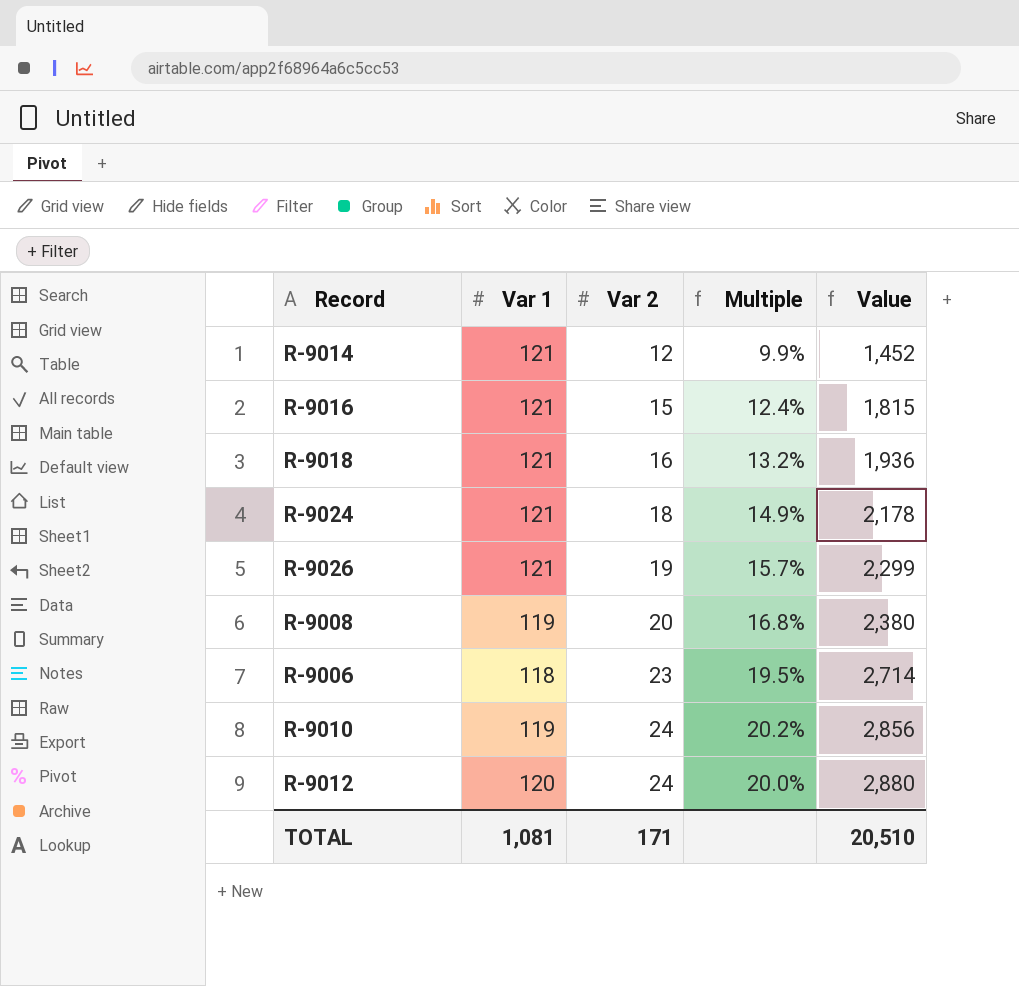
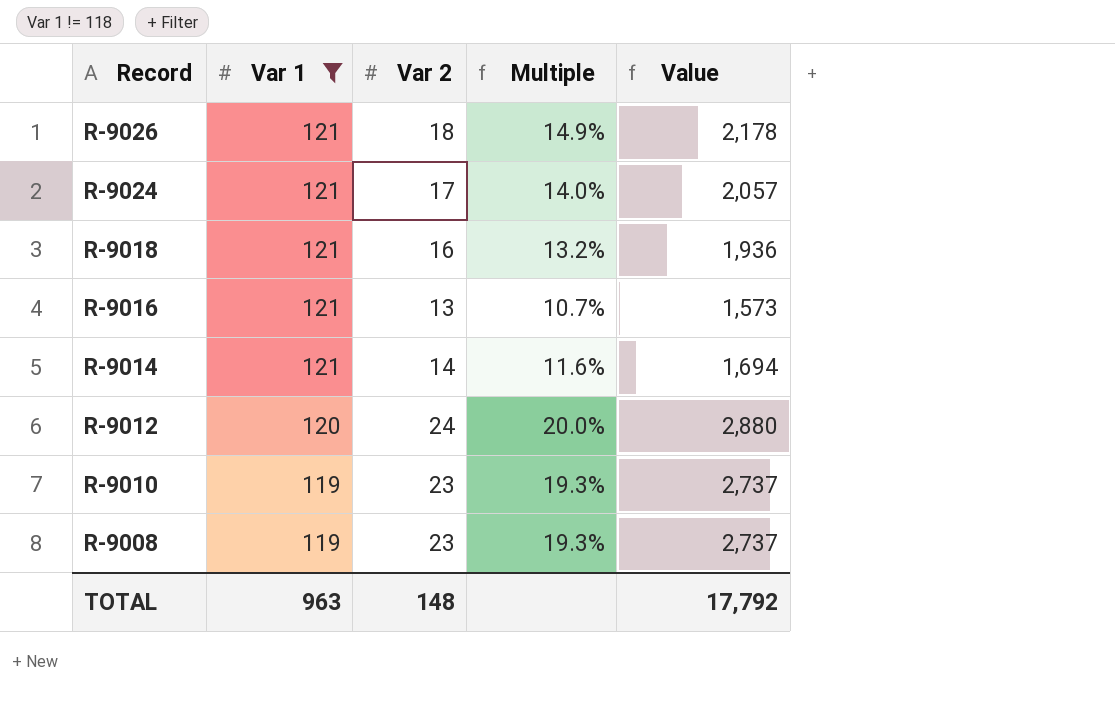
filter: none -> Var 1 != 118
row order: Var 2 ascending -> Record descending
R-9026 | Var 2: 19 -> 18
R-9026 | Multiple: 15.7% -> 14.9%
R-9026 | Value: 2,299 -> 2,178
R-9024 | Var 2: 18 -> 17
R-9024 | Multiple: 14.9% -> 14.0%
R-9024 | Value: 2,178 -> 2,057
R-9016 | Var 2: 15 -> 13
R-9016 | Multiple: 12.4% -> 10.7%
R-9016 | Value: 1,815 -> 1,573
R-9014 | Var 2: 12 -> 14
R-9014 | Multiple: 9.9% -> 11.6%
R-9014 | Value: 1,452 -> 1,694
R-9010 | Var 2: 24 -> 23
R-9010 | Multiple: 20.2% -> 19.3%
R-9010 | Value: 2,856 -> 2,737
R-9008 | Var 2: 20 -> 23
R-9008 | Multiple: 16.8% -> 19.3%
R-9008 | Value: 2,380 -> 2,737
TOTAL | Var 1: 1,081 -> 963
TOTAL | Var 2: 171 -> 148
TOTAL | Value: 20,510 -> 17,792

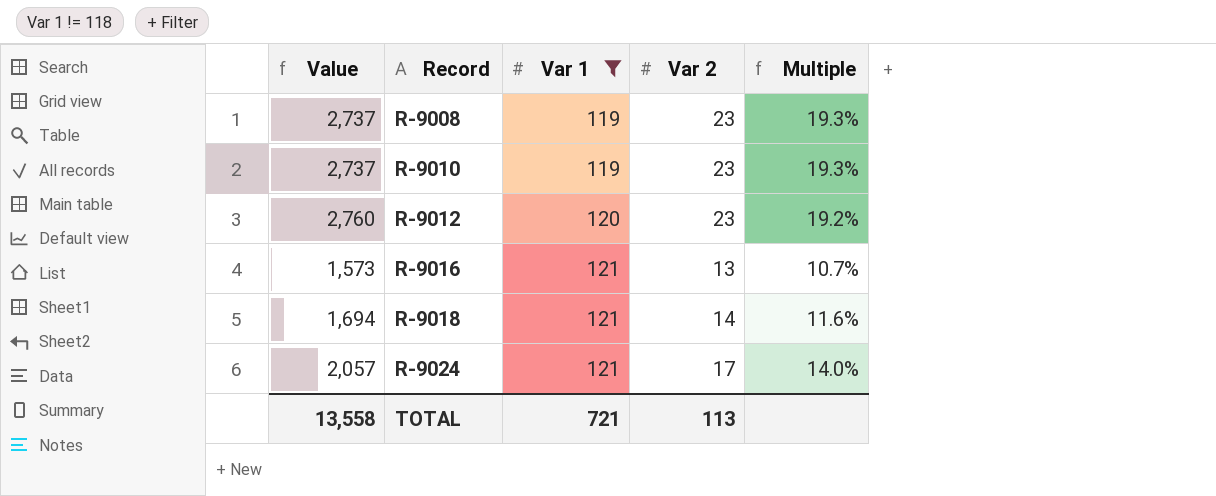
row order: Record descending -> Record ascending
column Value | position: 5 -> 1
row R-9026: 121 | 18 | 14.9% | 2,178 -> none
row R-9014: 121 | 14 | 11.6% | 1,694 -> none
R-9012 | Value: 2,880 -> 2,760
R-9012 | Var 2: 24 -> 23
R-9012 | Multiple: 20.0% -> 19.2%
R-9018 | Value: 1,936 -> 1,694
R-9018 | Var 2: 16 -> 14
R-9018 | Multiple: 13.2% -> 11.6%
TOTAL | Value: 17,792 -> 13,558
TOTAL | Var 1: 963 -> 721
TOTAL | Var 2: 148 -> 113

